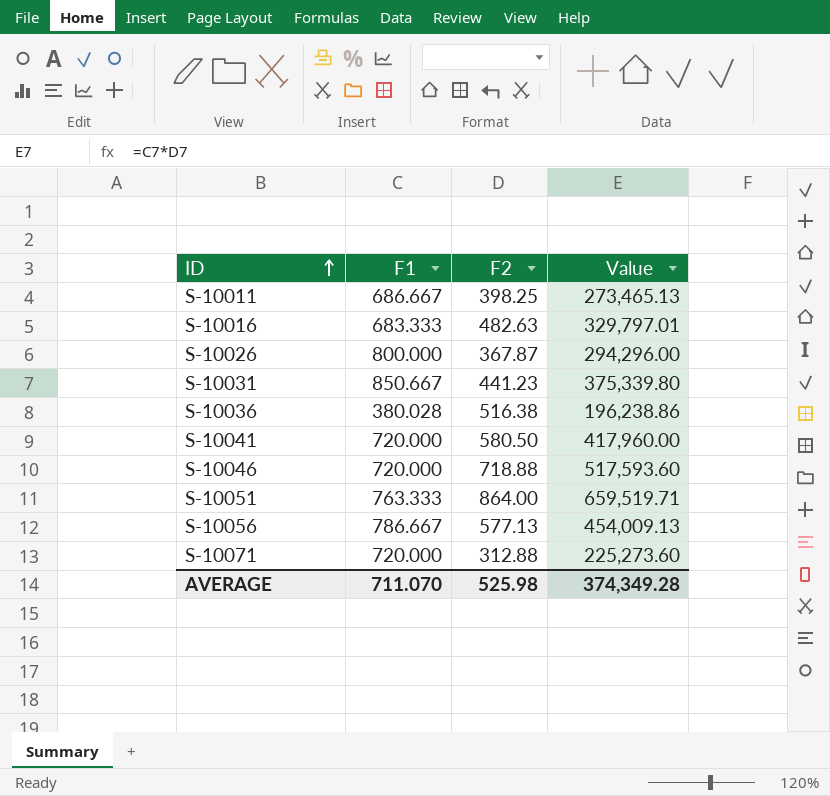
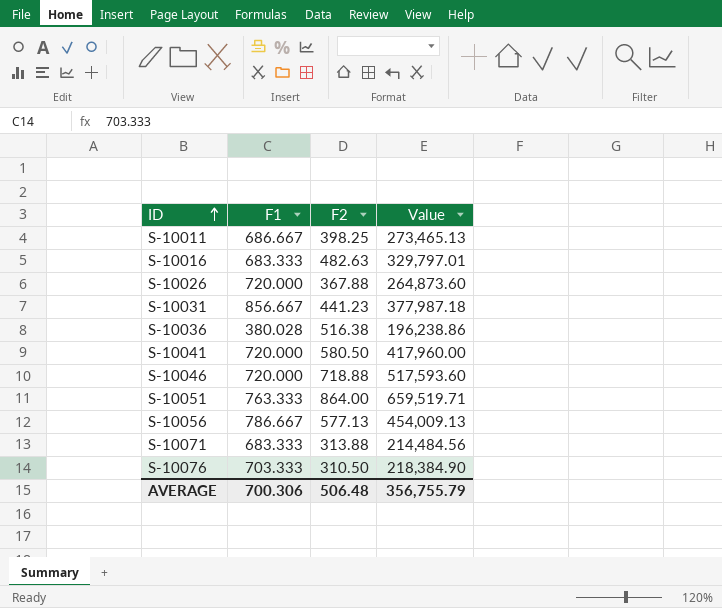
S-10026 | F1: 800.000 -> 720.000
S-10026 | F2: 367.87 -> 367.88
S-10026 | Value: 294,296.00 -> 264,873.60
S-10031 | F1: 850.667 -> 856.667
S-10031 | Value: 375,339.80 -> 377,987.18
S-10071 | F1: 720.000 -> 683.333
S-10071 | F2: 312.88 -> 313.88
S-10071 | Value: 225,273.60 -> 214,484.56
row S-10076: none -> 703.333 | 310.50 | 218,384.90
AVERAGE | F1: 711.070 -> 700.306
AVERAGE | F2: 525.98 -> 506.48
AVERAGE | Value: 374,349.28 -> 356,755.79

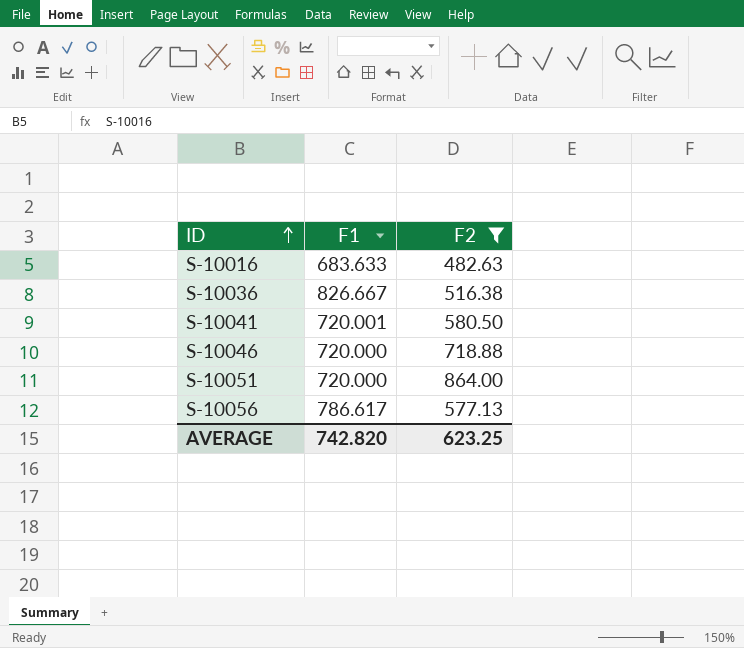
filter: none -> F2 >= 482.63
column Value | formula: [F1] * [F2] -> none
S-10016 | F1: 683.333 -> 683.633
S-10036 | F1: 380.028 -> 826.667
S-10041 | F1: 720.000 -> 720.001
S-10051 | F1: 763.333 -> 720.000
S-10056 | F1: 786.667 -> 786.617
AVERAGE | F1: 700.306 -> 742.820
AVERAGE | F2: 506.48 -> 623.25

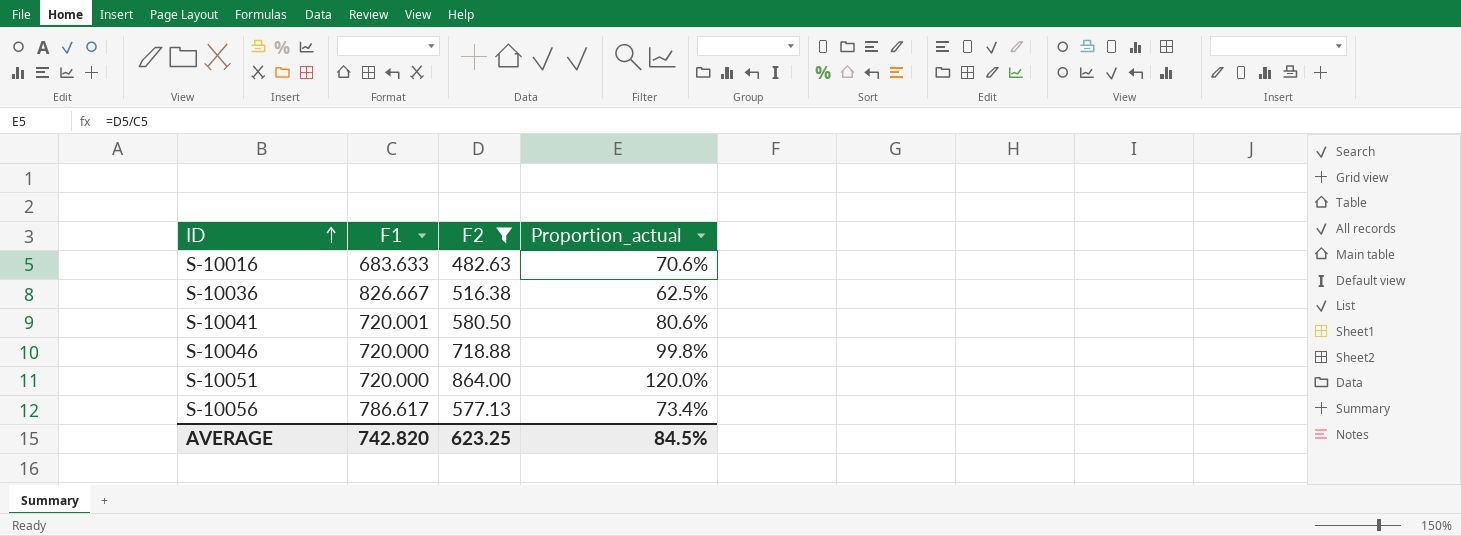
column Proportion_actual | formula: none -> [F2] / [F1]

